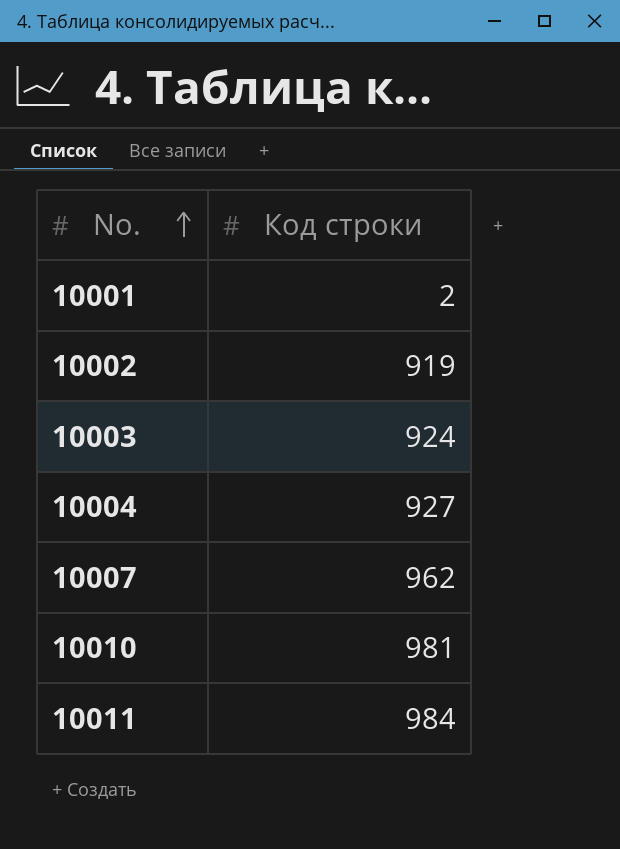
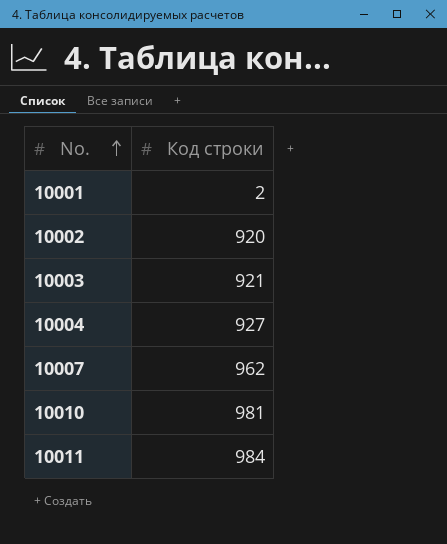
10002 | Код строки: 919 -> 920
10003 | Код строки: 924 -> 921

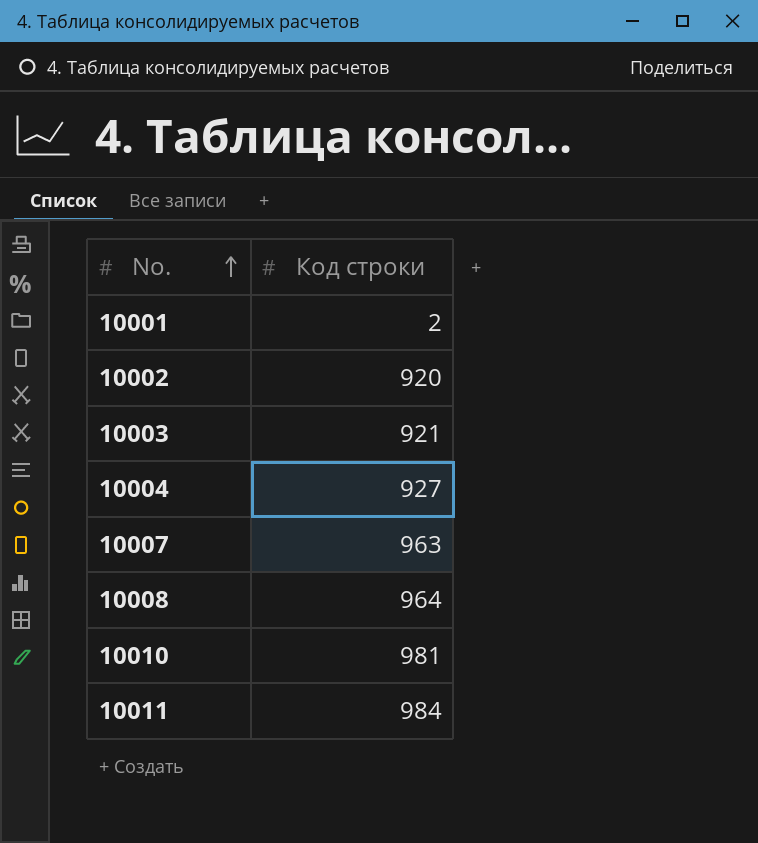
10007 | Код строки: 962 -> 963
row 10008: none -> 964

